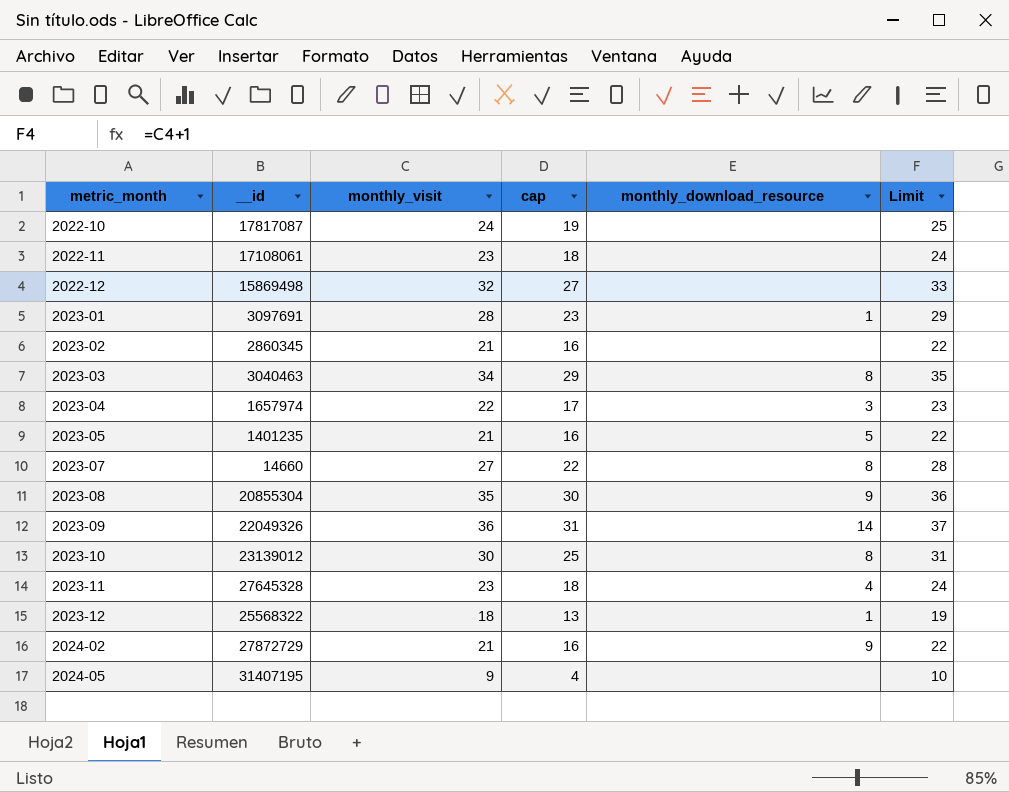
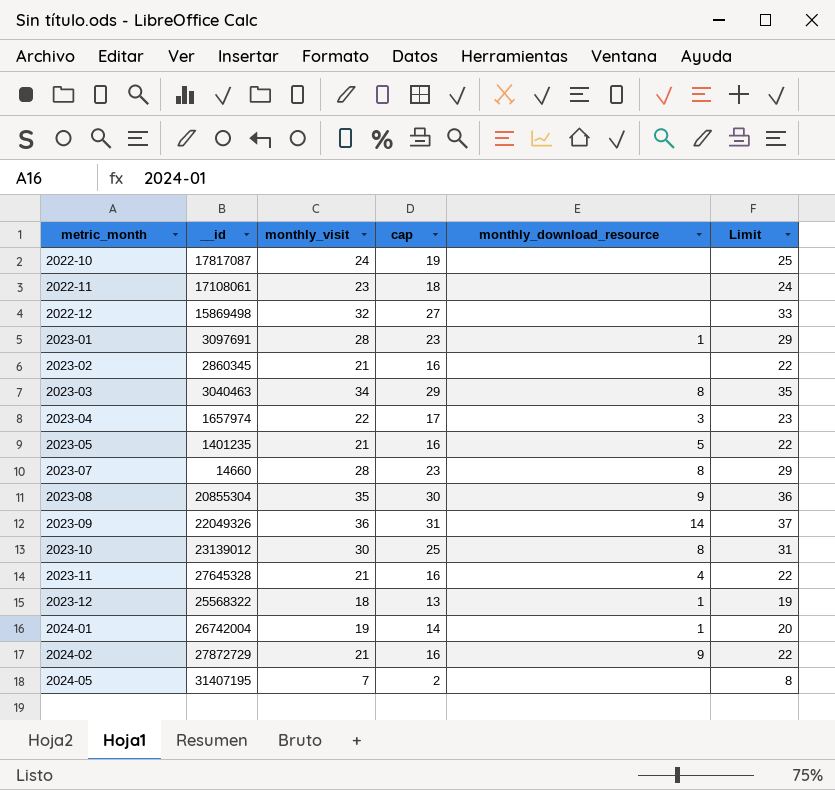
2023-07 | monthly_visit: 27 -> 28
2023-07 | cap: 22 -> 23
2023-07 | Limit: 28 -> 29
2023-11 | monthly_visit: 23 -> 21
2023-11 | cap: 18 -> 16
2023-11 | Limit: 24 -> 22
row 2024-01: none -> 26742004 | 19 | 14 | 1 | 20
2024-05 | monthly_visit: 9 -> 7
2024-05 | cap: 4 -> 2
2024-05 | Limit: 10 -> 8

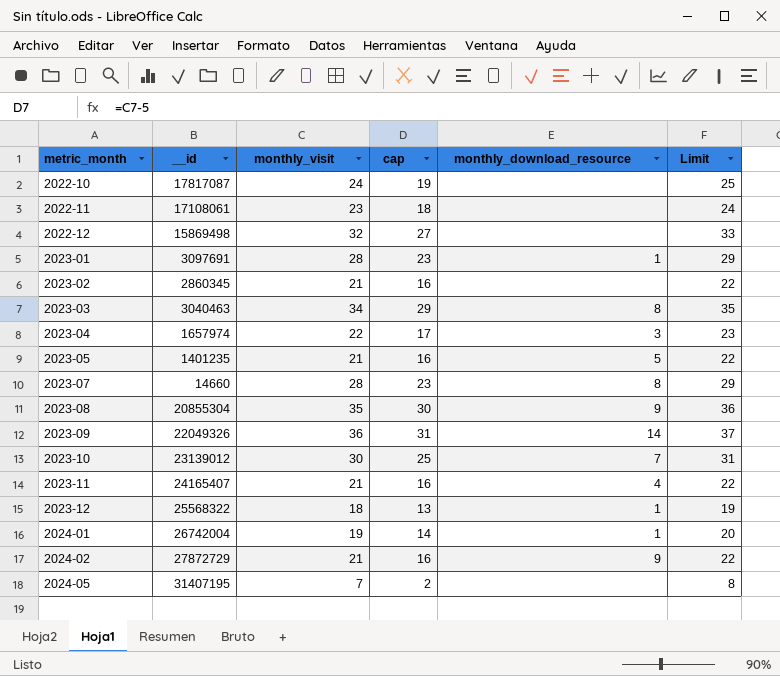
2023-10 | monthly_download_resource: 8 -> 7
2023-11 | __id: 27645328 -> 24165407

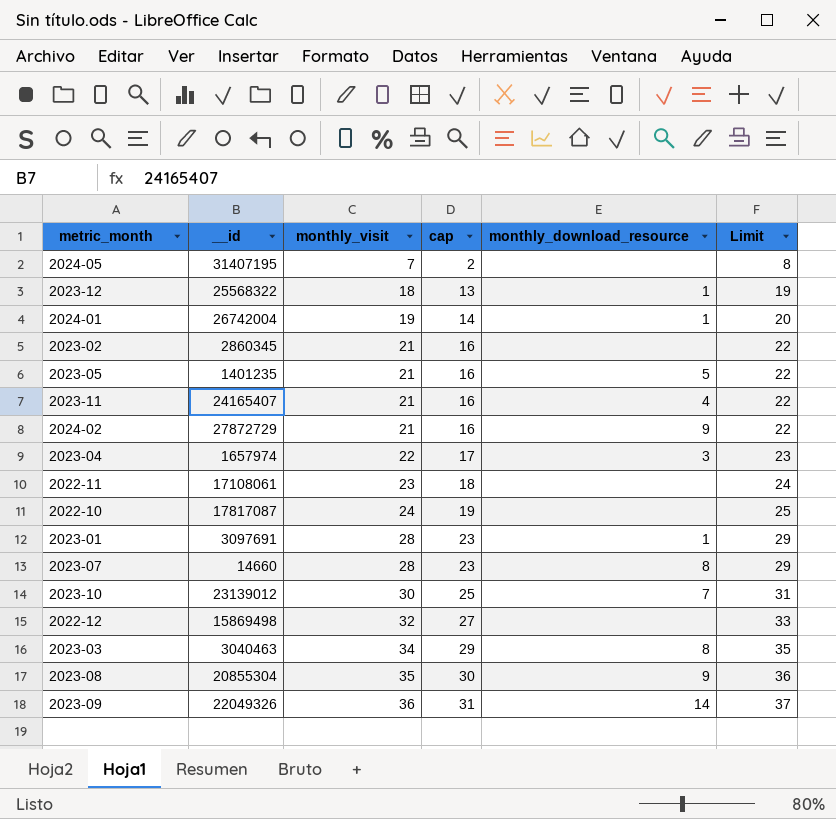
row order: metric_month ascending -> monthly_visit ascending

